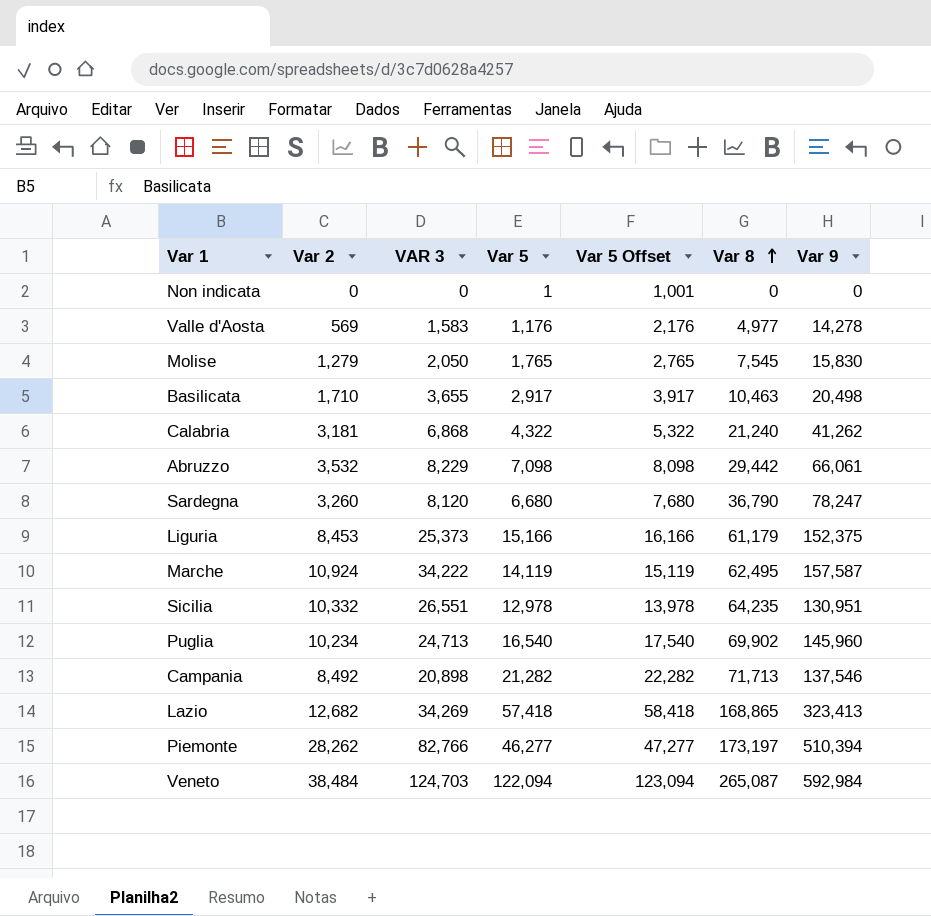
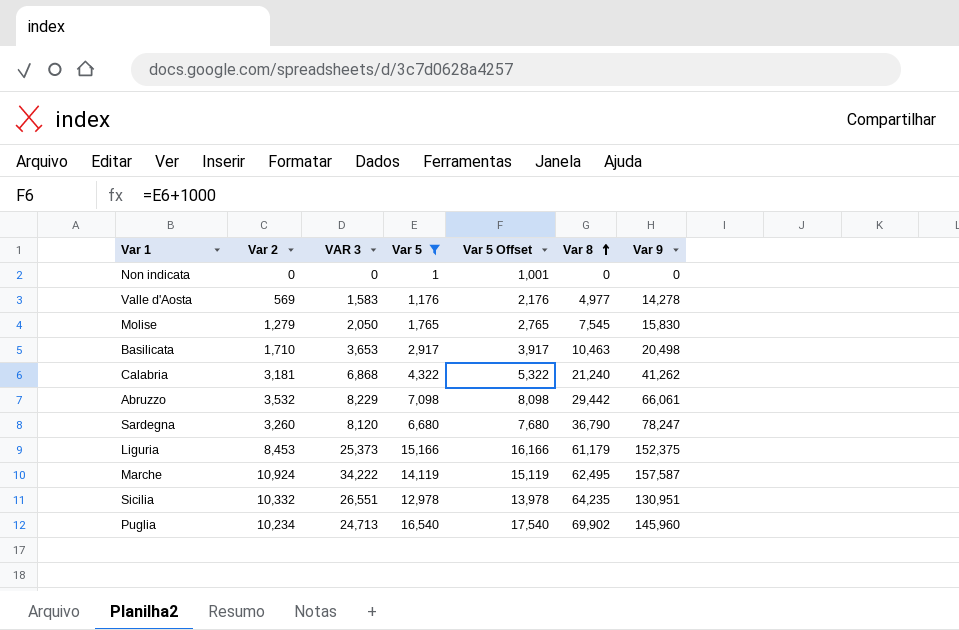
filter: none -> Var 5 <= 16,540
Basilicata | VAR 3: 3,655 -> 3,653

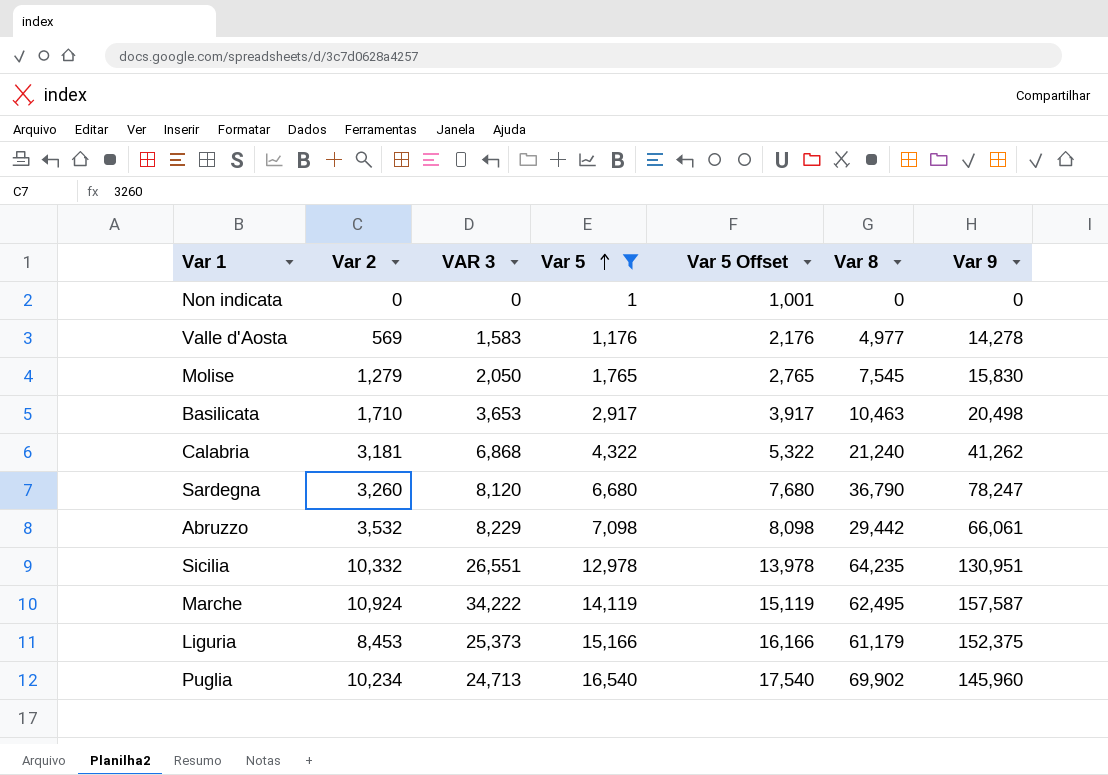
row order: Var 8 ascending -> Var 5 ascending

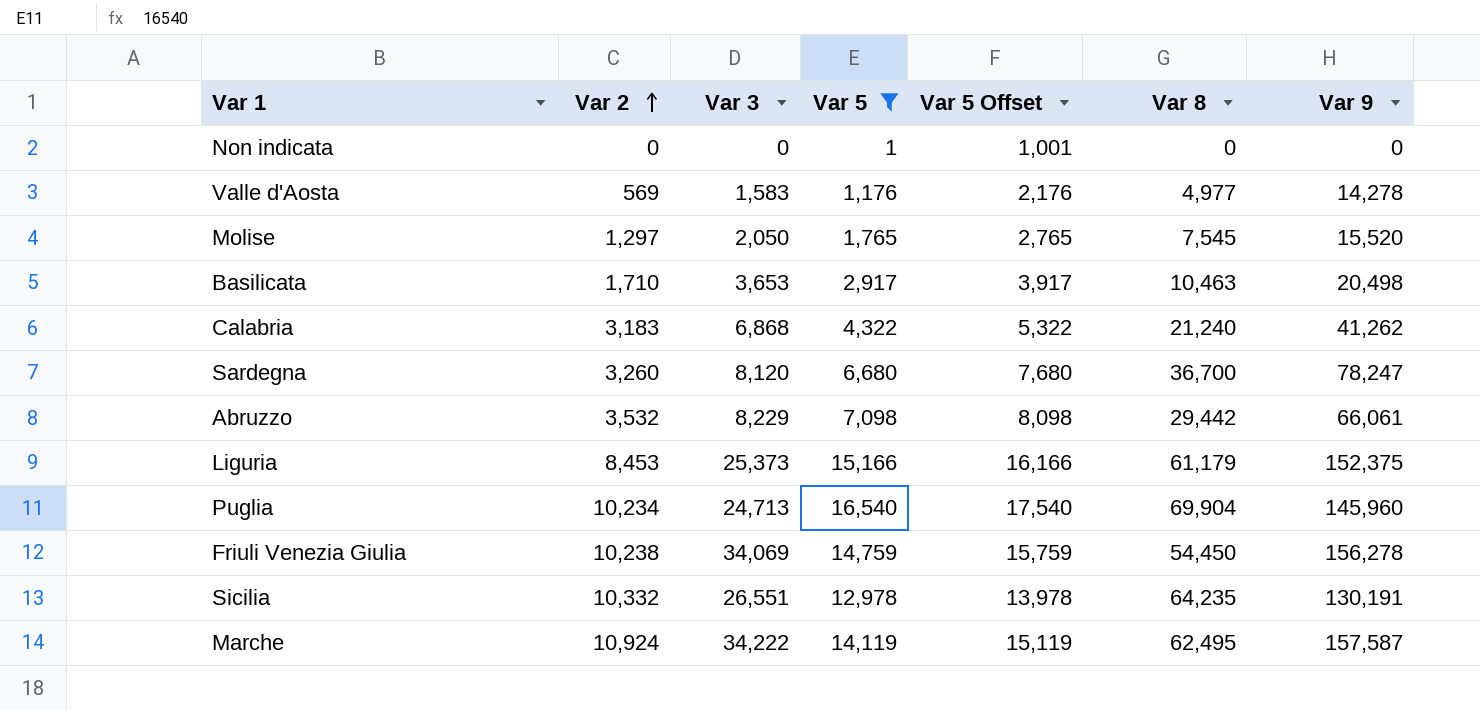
row order: Var 5 ascending -> Var 2 ascending
column name: VAR 3 -> Var 3
Molise | Var 2: 1,279 -> 1,297
Molise | Var 9: 15,830 -> 15,520
Calabria | Var 2: 3,181 -> 3,183
Sardegna | Var 8: 36,790 -> 36,700
Puglia | Var 8: 69,902 -> 69,904
row Friuli Venezia Giulia: none -> 10,238 | 34,069 | 14,759 | 15,759 | 54,450 | 156,278
Sicilia | Var 9: 130,951 -> 130,191

